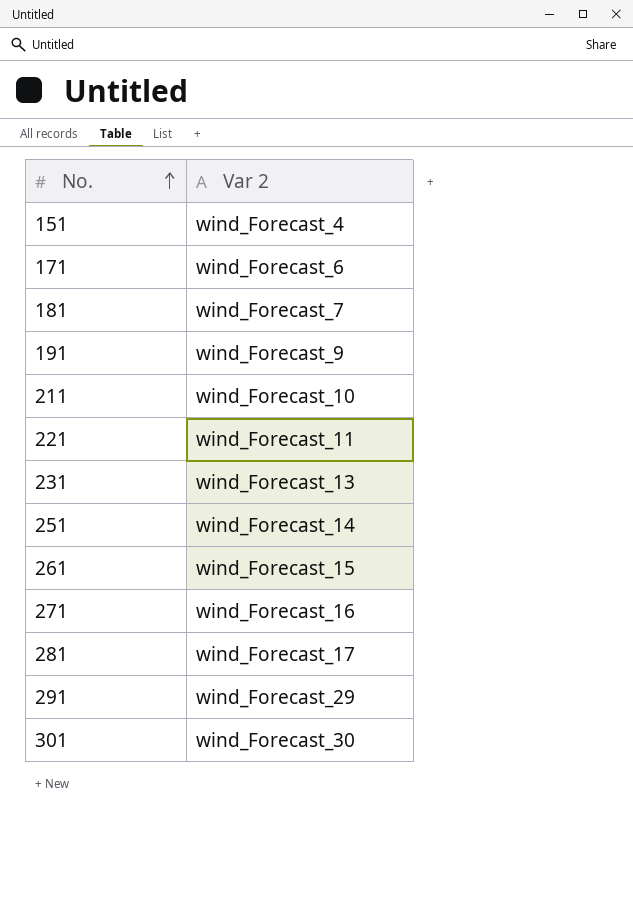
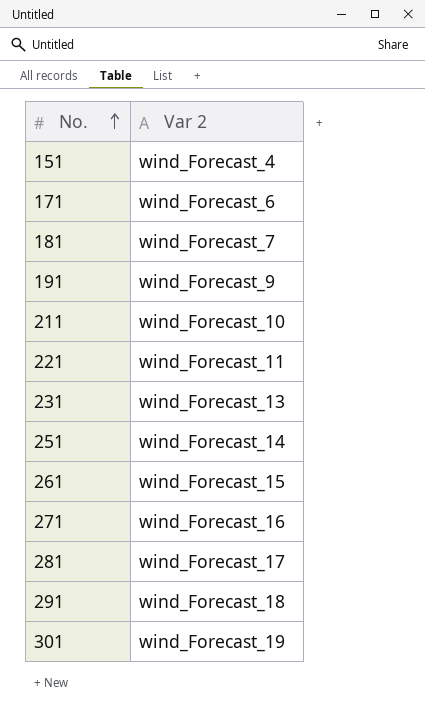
291 | Var 2: wind_Forecast_29 -> wind_Forecast_18
301 | Var 2: wind_Forecast_30 -> wind_Forecast_19

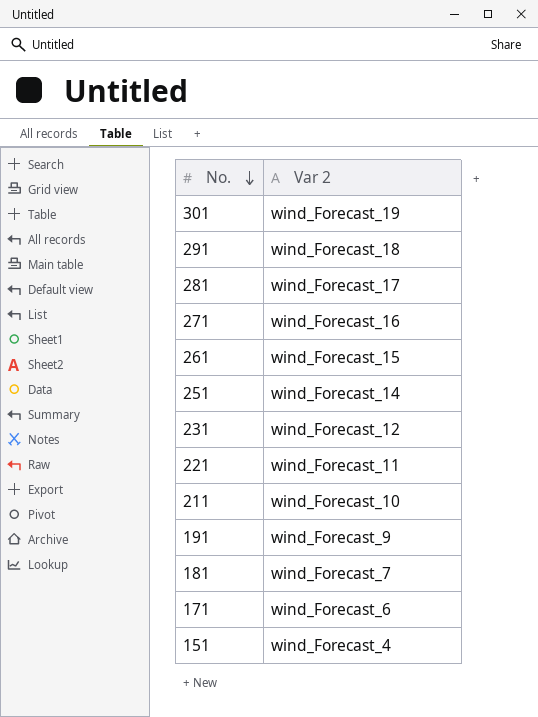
row order: No. ascending -> No. descending
231 | Var 2: wind_Forecast_13 -> wind_Forecast_12

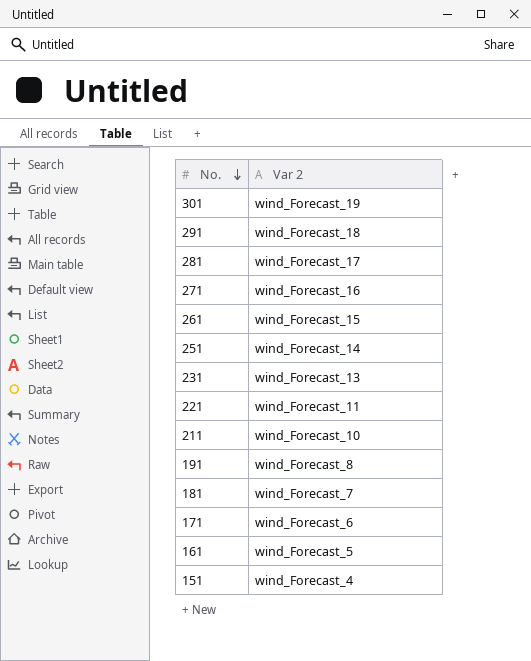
231 | Var 2: wind_Forecast_12 -> wind_Forecast_13
191 | Var 2: wind_Forecast_9 -> wind_Forecast_8
row 161: none -> wind_Forecast_5

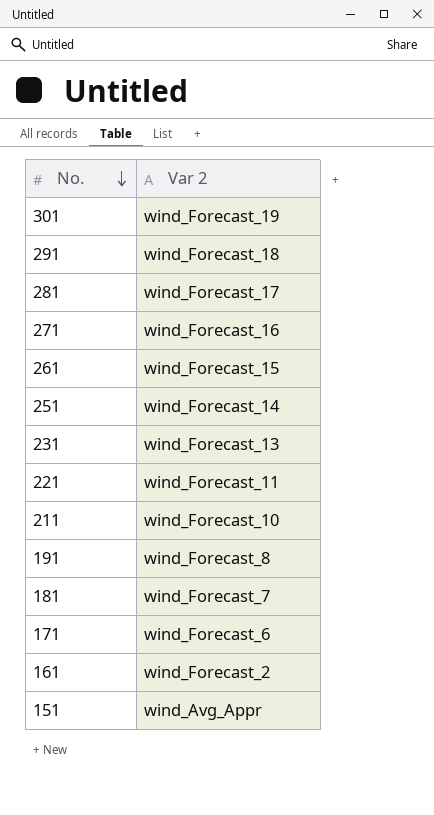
161 | Var 2: wind_Forecast_5 -> wind_Forecast_2
151 | Var 2: wind_Forecast_4 -> wind_Avg_Appr

